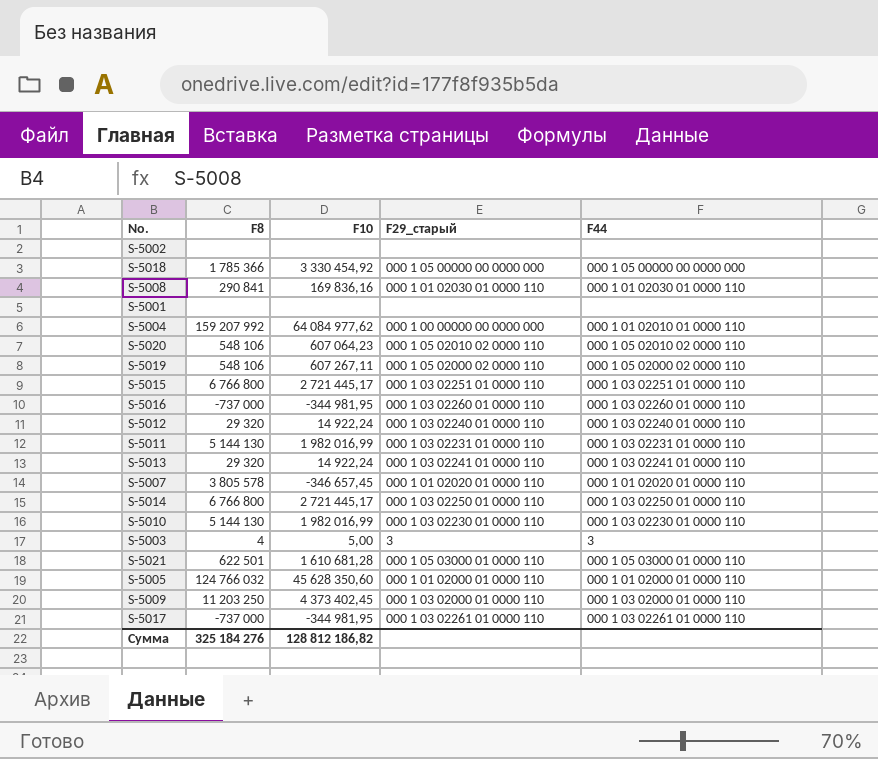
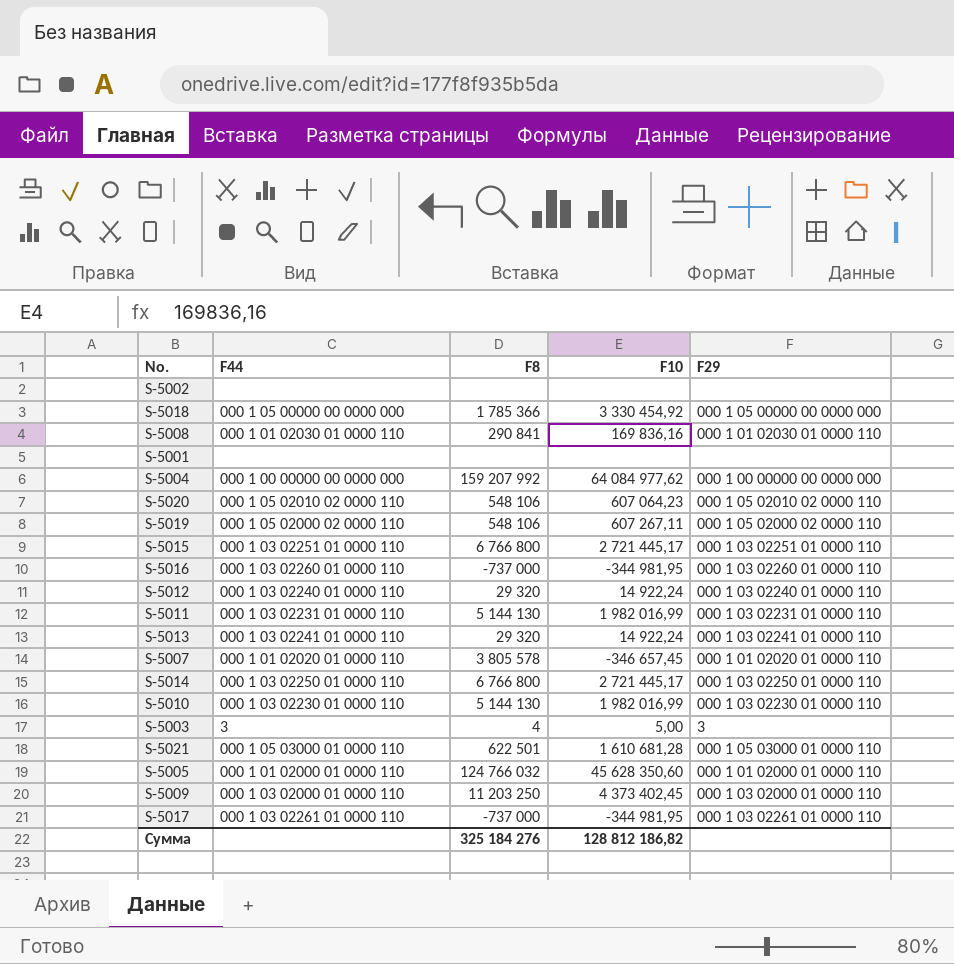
column F44 | position: 5 -> 2
column name: F29_старый -> F29
S-5004 | F44: 000 1 01 02010 01 0000 110 -> 000 1 00 00000 00 0000 000

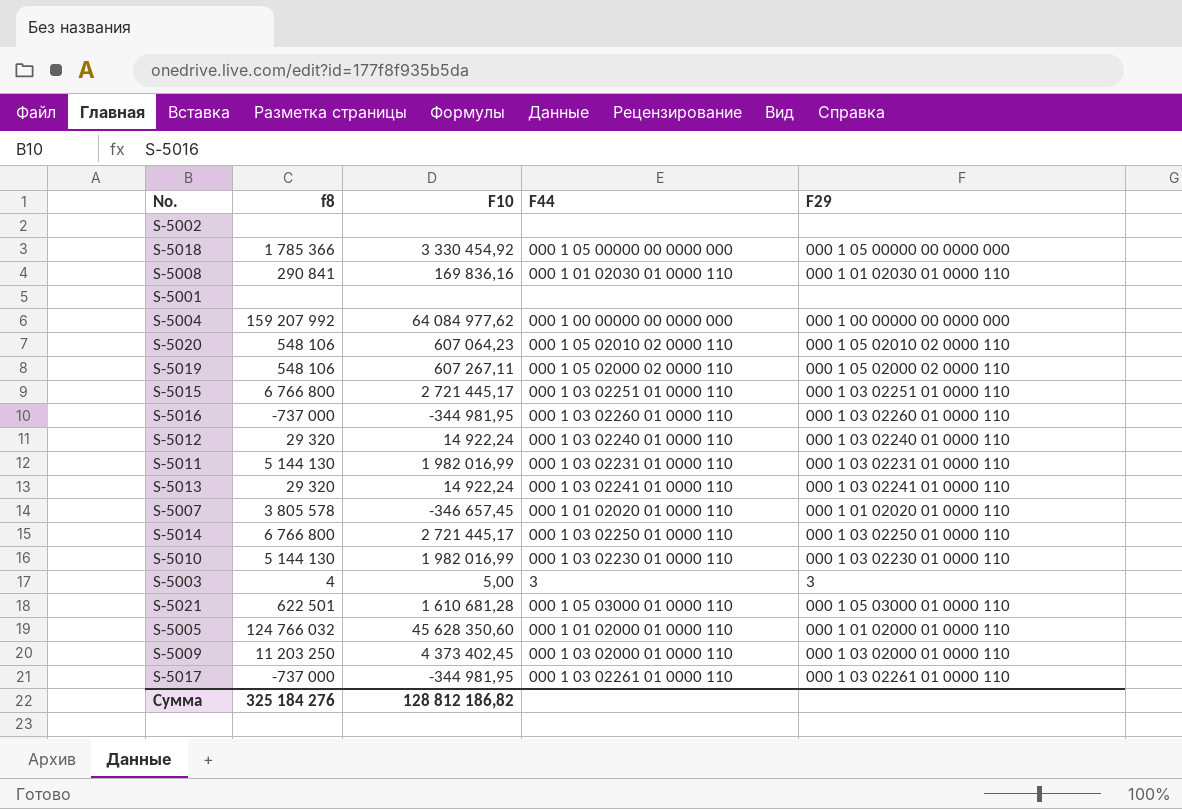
column name: F8 -> f8
column F44 | position: 2 -> 4

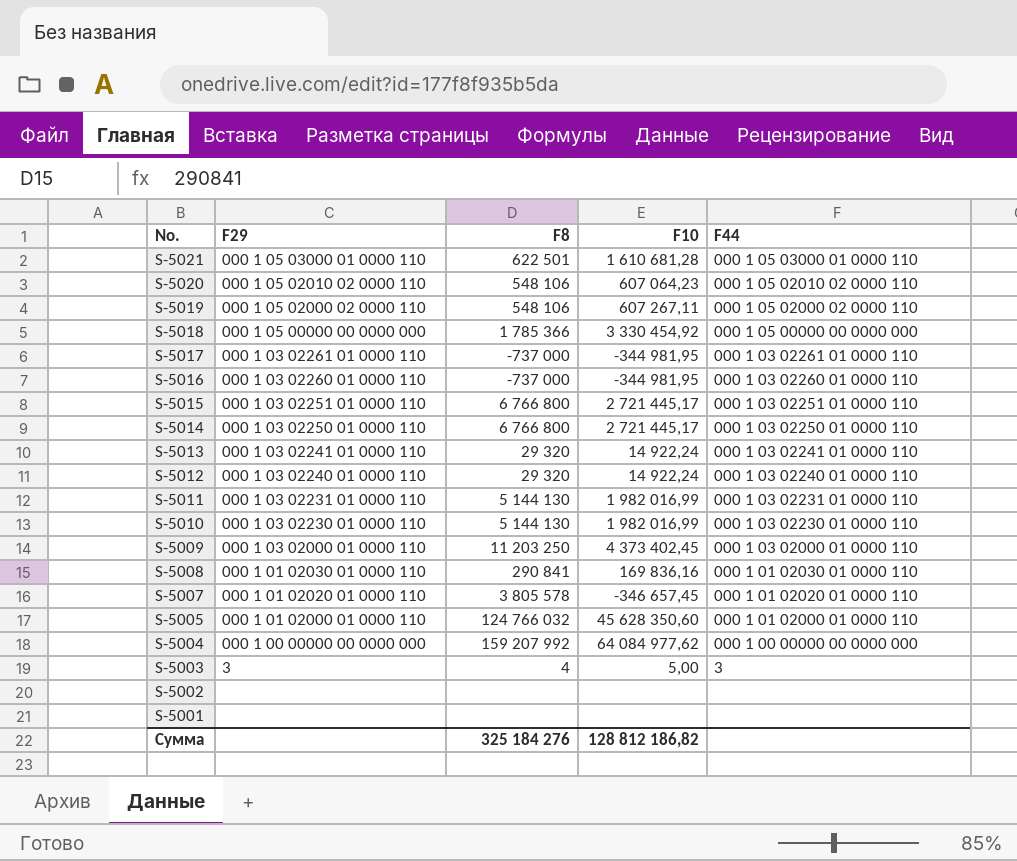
row order: none -> No. descending
column F29 | position: 5 -> 2
column name: f8 -> F8

